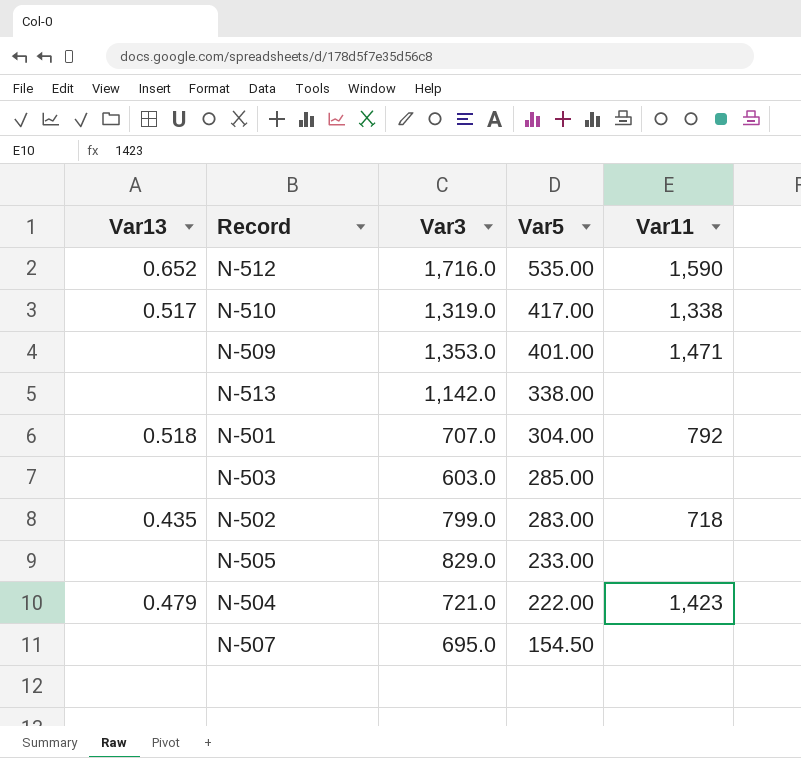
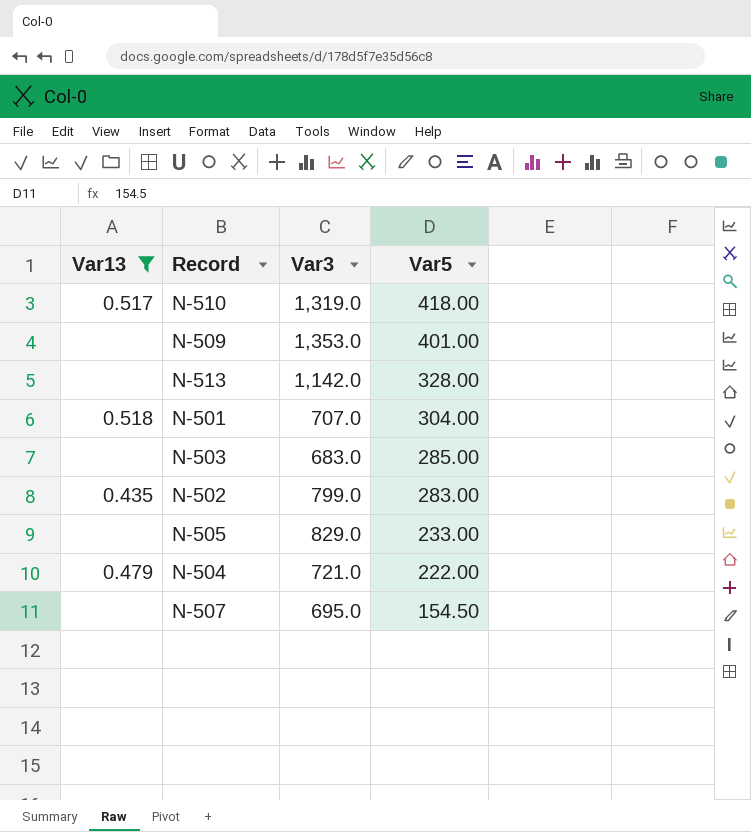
filter: none -> Var13 != 0.652
column Var11 | position: 5 -> none
N-510 | Var5: 417.00 -> 418.00
N-513 | Var5: 338.00 -> 328.00
N-503 | Var3: 603.0 -> 683.0

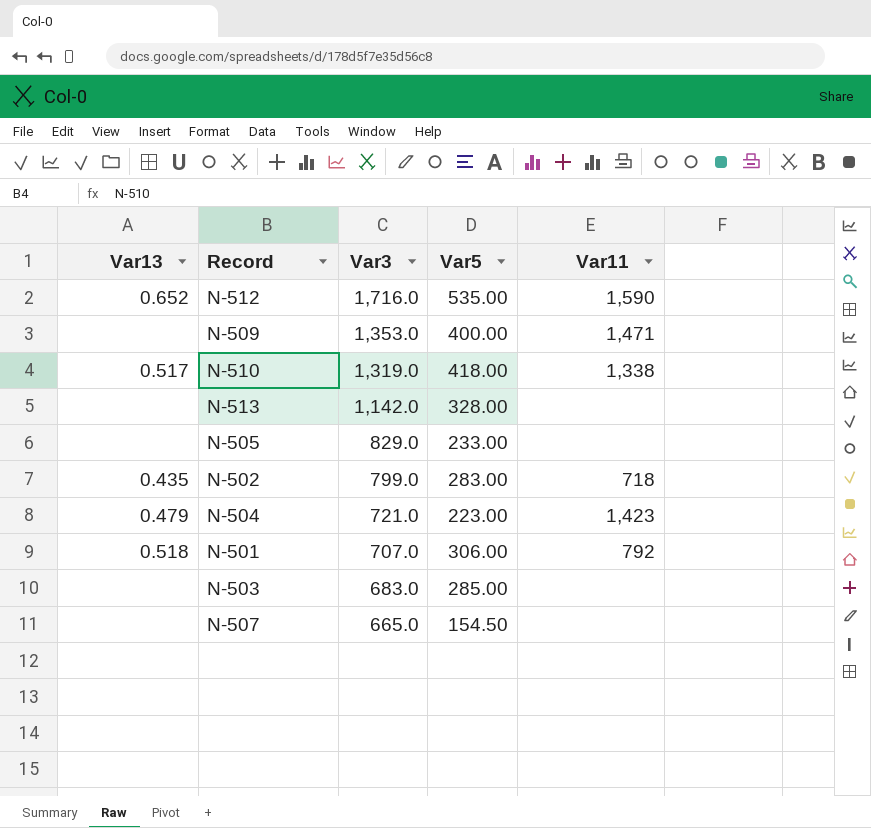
filter: Var13 != 0.652 -> none
row order: Var5 descending -> Var3 descending
column Var11 | position: none -> 5
N-509 | Var5: 401.00 -> 400.00
N-504 | Var5: 222.00 -> 223.00
N-501 | Var5: 304.00 -> 306.00
N-507 | Var3: 695.0 -> 665.0

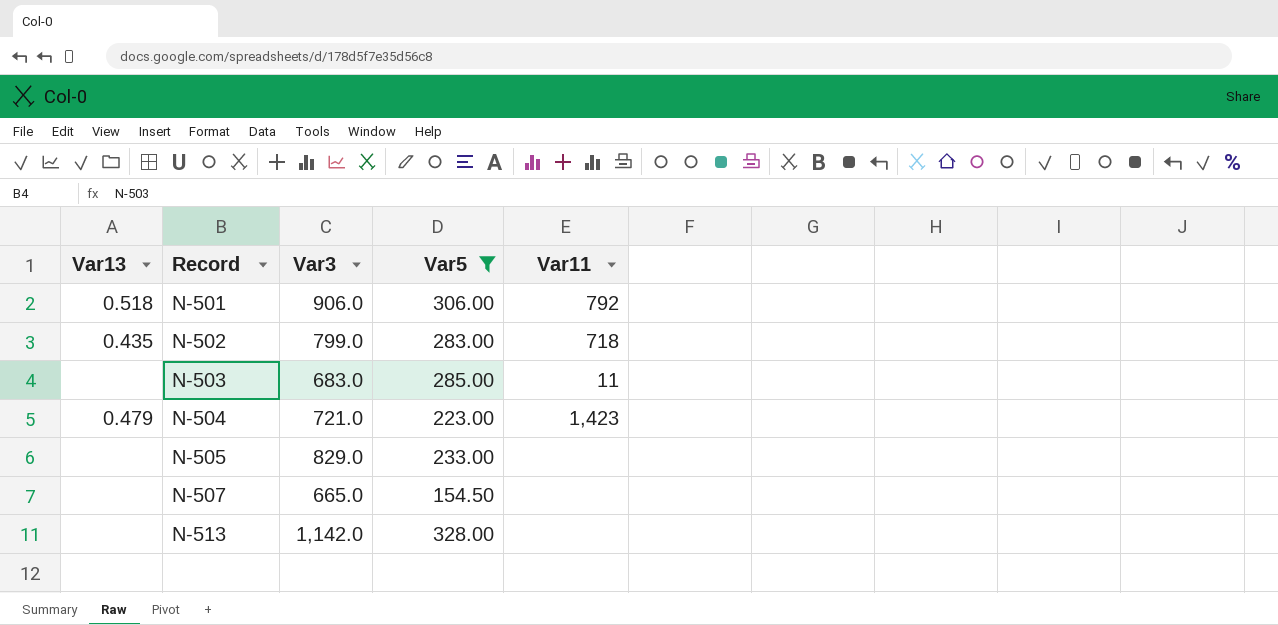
filter: none -> Var5 <= 328.00
row order: Var3 descending -> Record ascending
N-501 | Var3: 707.0 -> 906.0
N-503 | Var11: none -> 11

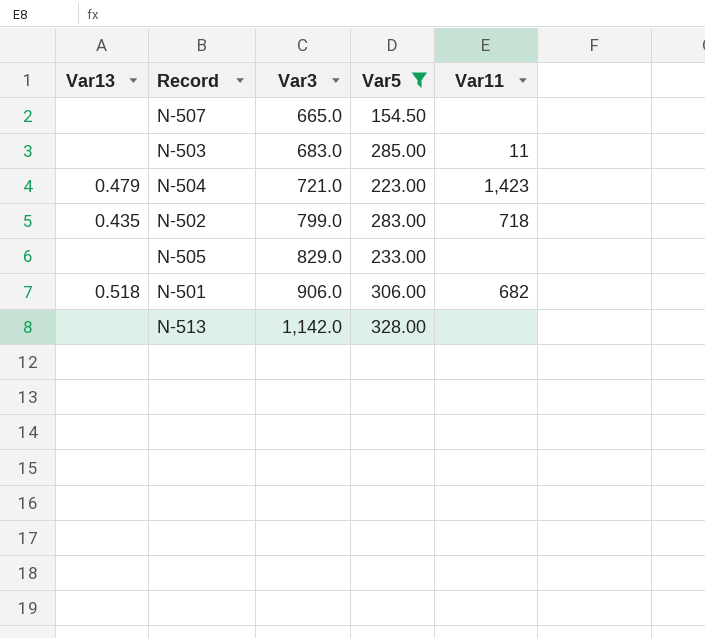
row order: Record ascending -> Var3 ascending
N-501 | Var11: 792 -> 682

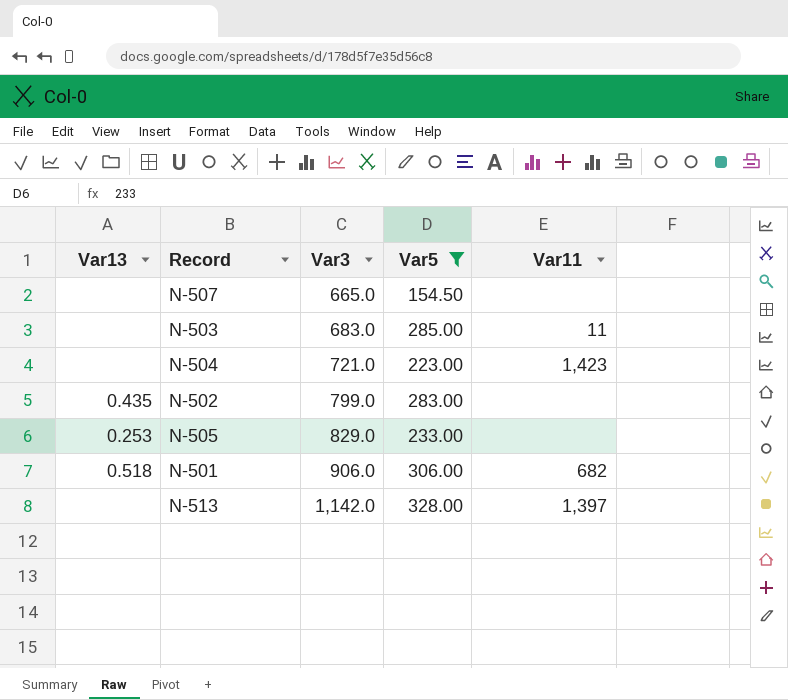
N-504 | Var13: 0.479 -> none
N-502 | Var11: 718 -> none
N-505 | Var13: none -> 0.253
N-513 | Var11: none -> 1,397

